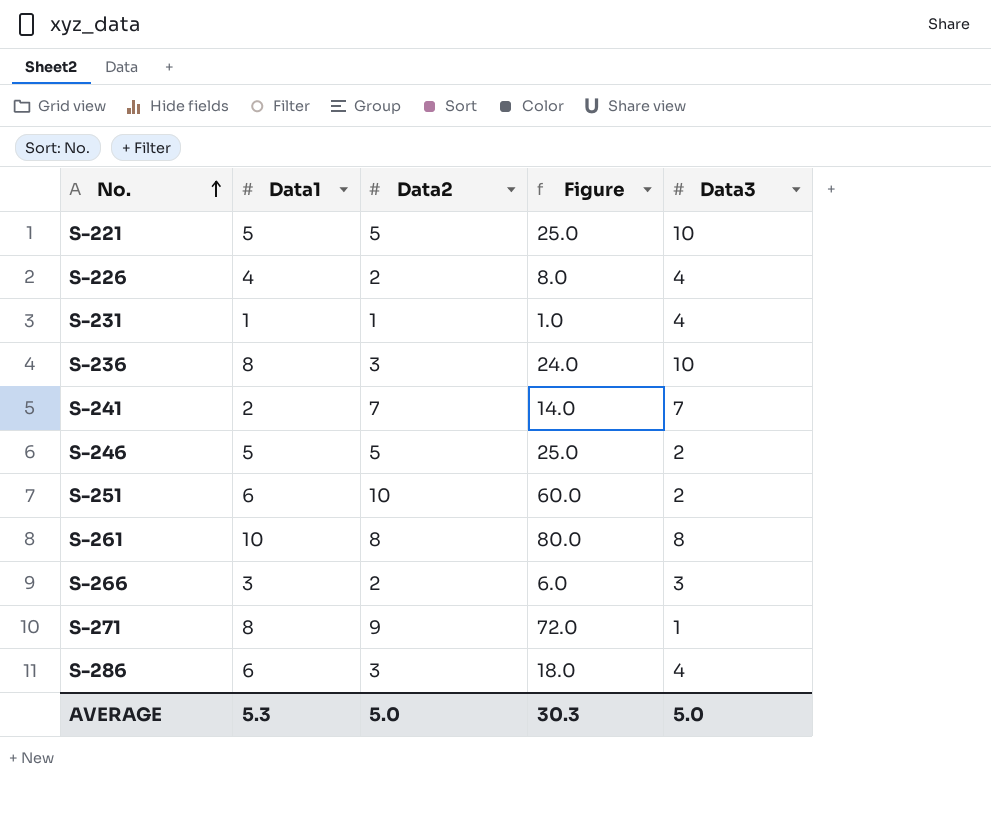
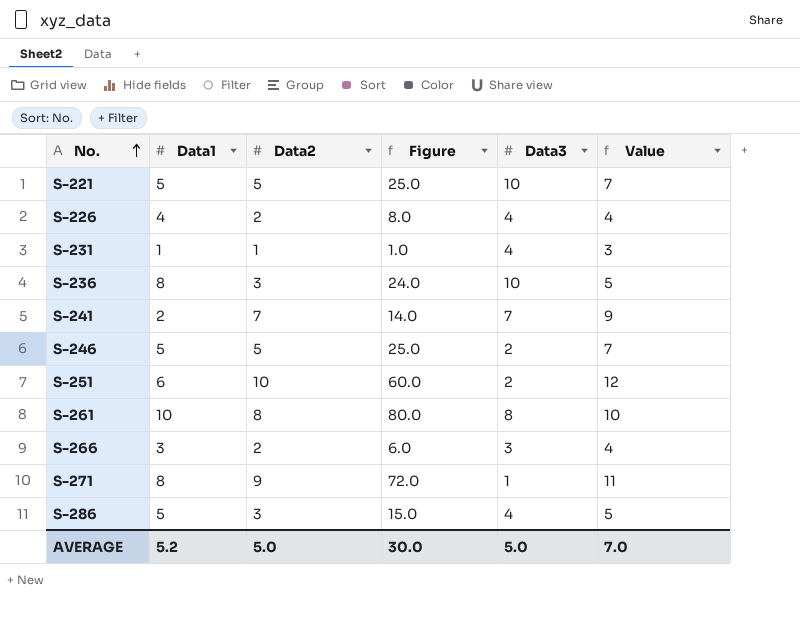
column Value | formula: none -> [Data2] + 2
S-286 | Data1: 6 -> 5
S-286 | Figure: 18.0 -> 15.0
AVERAGE | Data1: 5.3 -> 5.2
AVERAGE | Figure: 30.3 -> 30.0

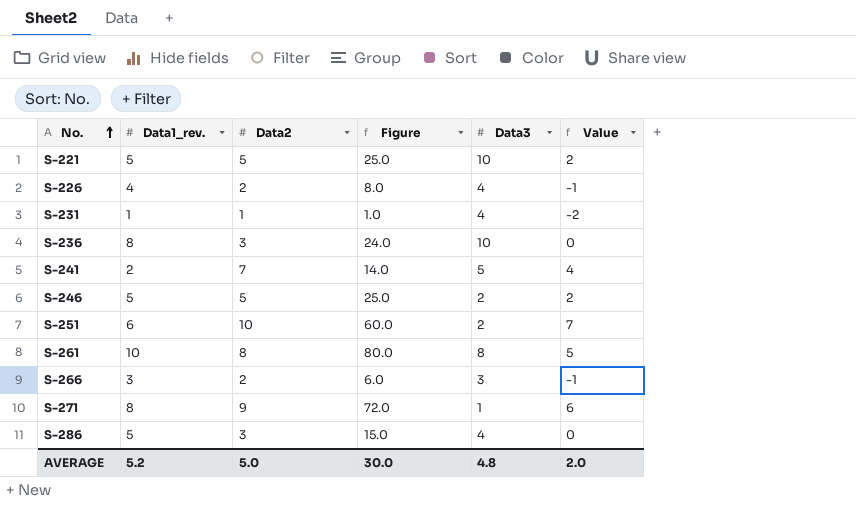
column name: Data1 -> Data1_rev.
column Value | formula: [Data2] + 2 -> [Data2] - 3
S-241 | Data3: 7 -> 5
AVERAGE | Data3: 5.0 -> 4.8
AVERAGE | Value: 7.0 -> 2.0

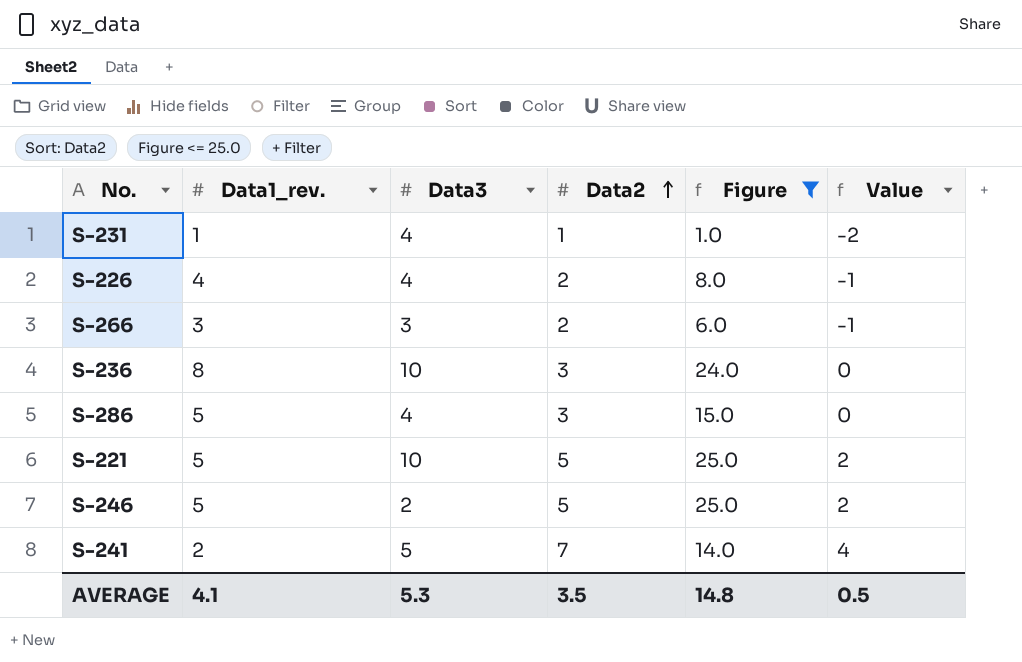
filter: none -> Figure <= 25.0
row order: No. ascending -> Data2 ascending
column Data3 | position: 5 -> 3
AVERAGE | Data1_rev.: 5.2 -> 4.1
AVERAGE | Data3: 4.8 -> 5.3
AVERAGE | Data2: 5.0 -> 3.5
AVERAGE | Figure: 30.0 -> 14.8
AVERAGE | Value: 2.0 -> 0.5

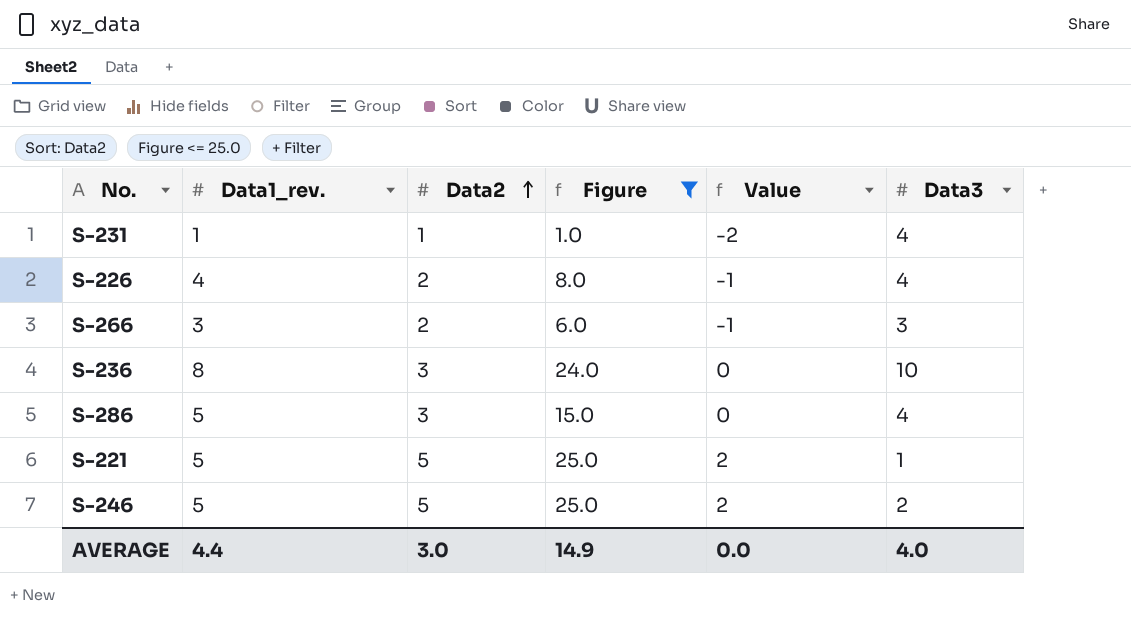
column Data3 | position: 3 -> 6
row S-241: 2 | 5 | 7 | 14.0 | 4 -> none
S-221 | Data3: 10 -> 1
AVERAGE | Data1_rev.: 4.1 -> 4.4
AVERAGE | Data2: 3.5 -> 3.0
AVERAGE | Figure: 14.8 -> 14.9
AVERAGE | Value: 0.5 -> 0.0
AVERAGE | Data3: 5.3 -> 4.0

